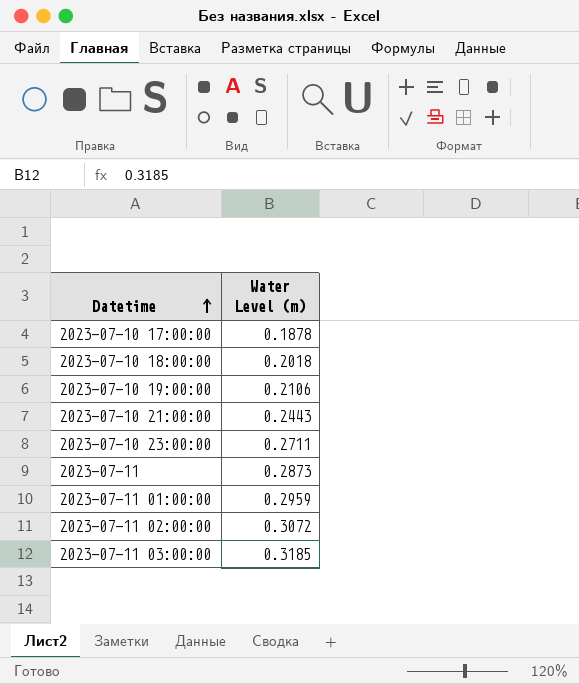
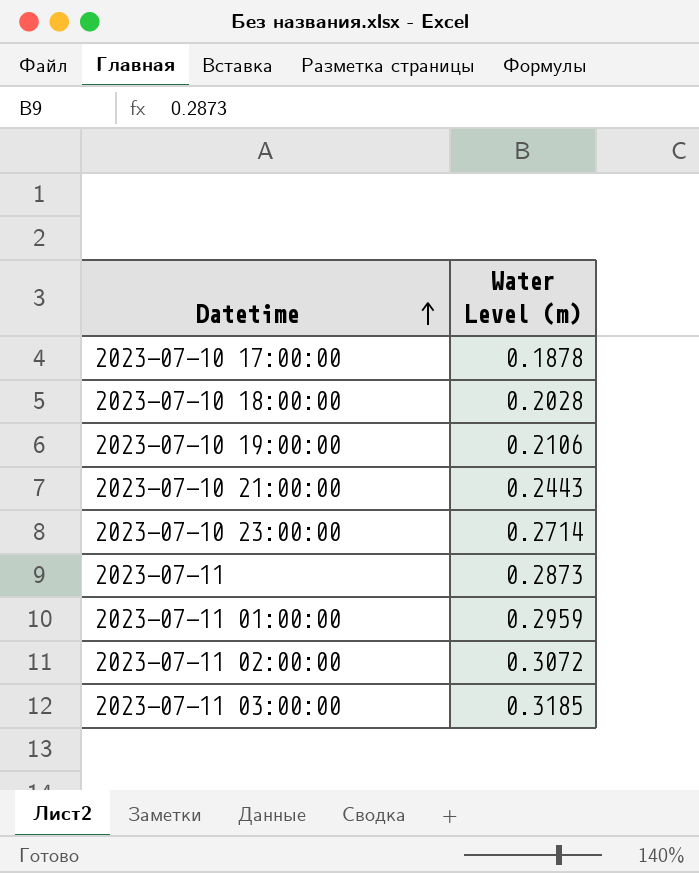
2023-07-10 18:00:00 | Water Level (m): 0.2018 -> 0.2028
2023-07-10 23:00:00 | Water Level (m): 0.2711 -> 0.2714

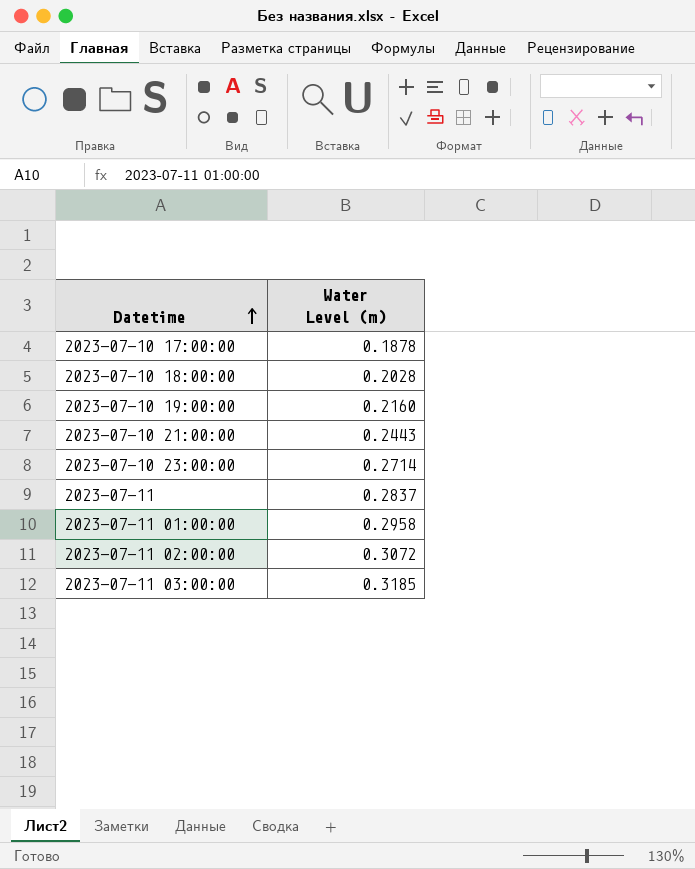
2023-07-10 19:00:00 | Water Level (m): 0.2106 -> 0.2160
2023-07-11 | Water Level (m): 0.2873 -> 0.2837
2023-07-11 01:00:00 | Water Level (m): 0.2959 -> 0.2958

